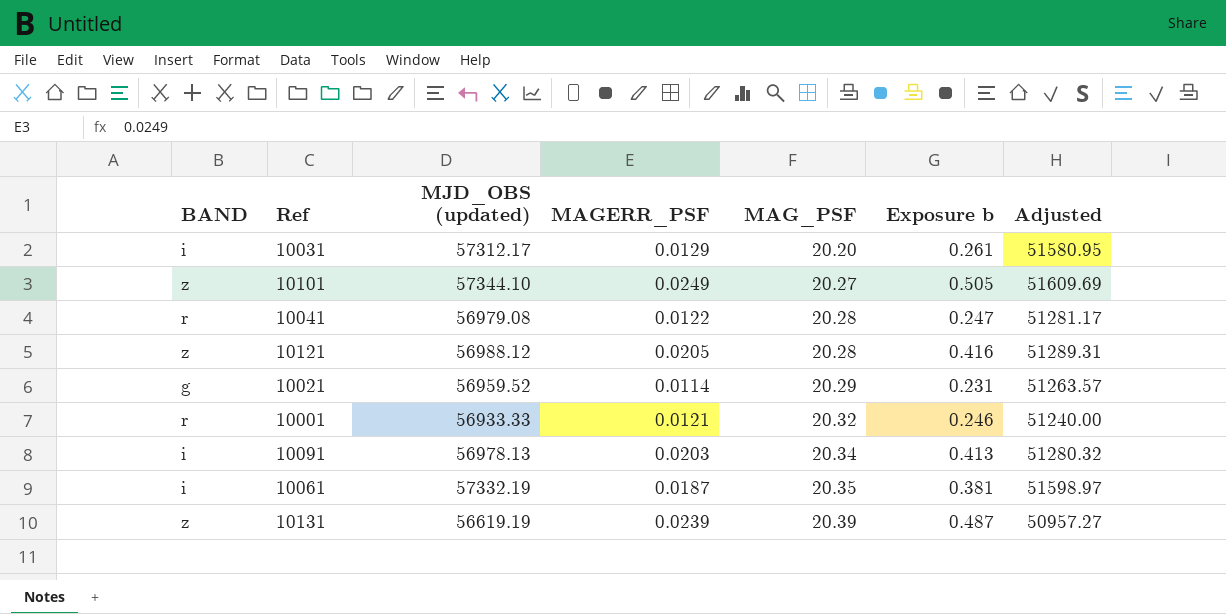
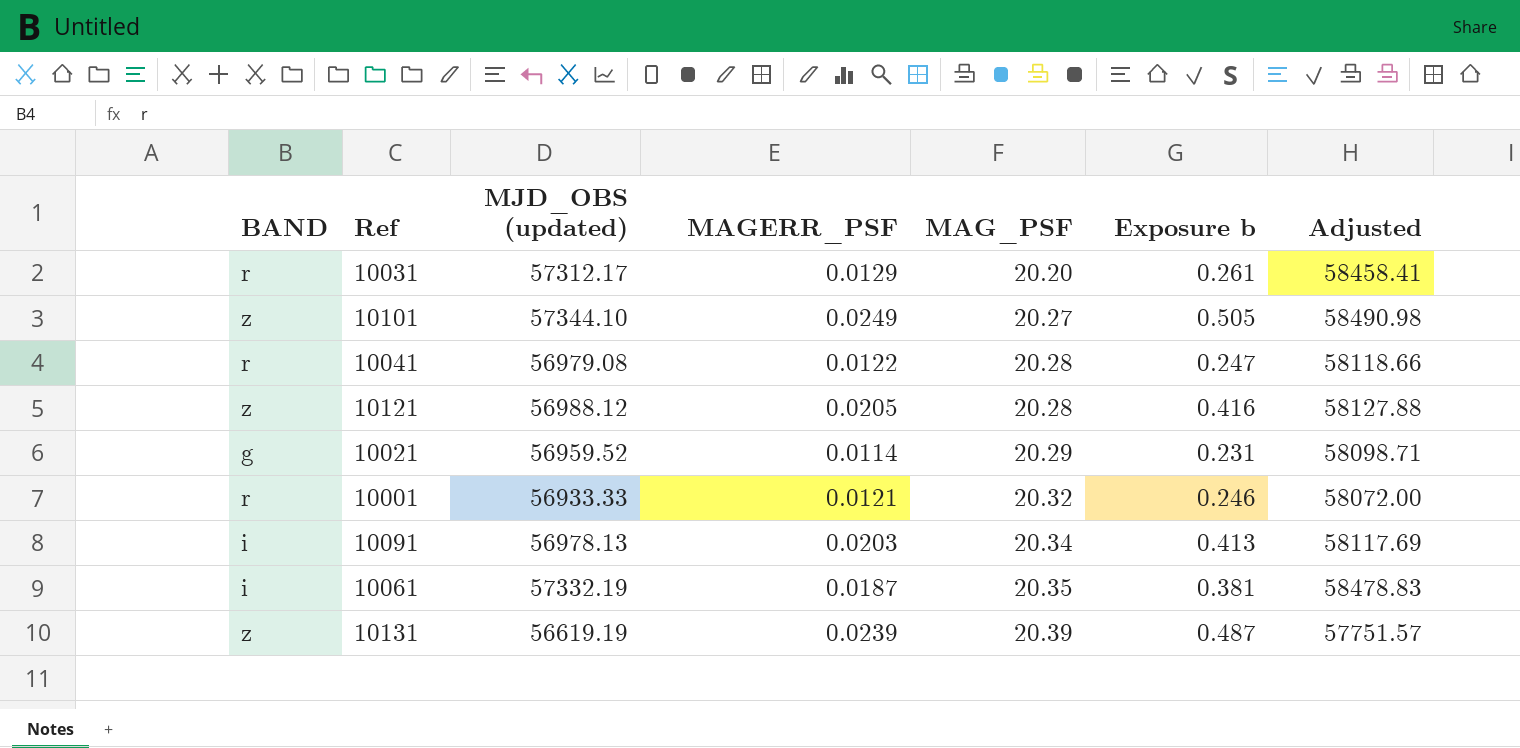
column Adjusted | formula: [MJD_OBS (updated)] * 0.9 -> [MJD_OBS (updated)] * 1.02
10031 | BAND: i -> r

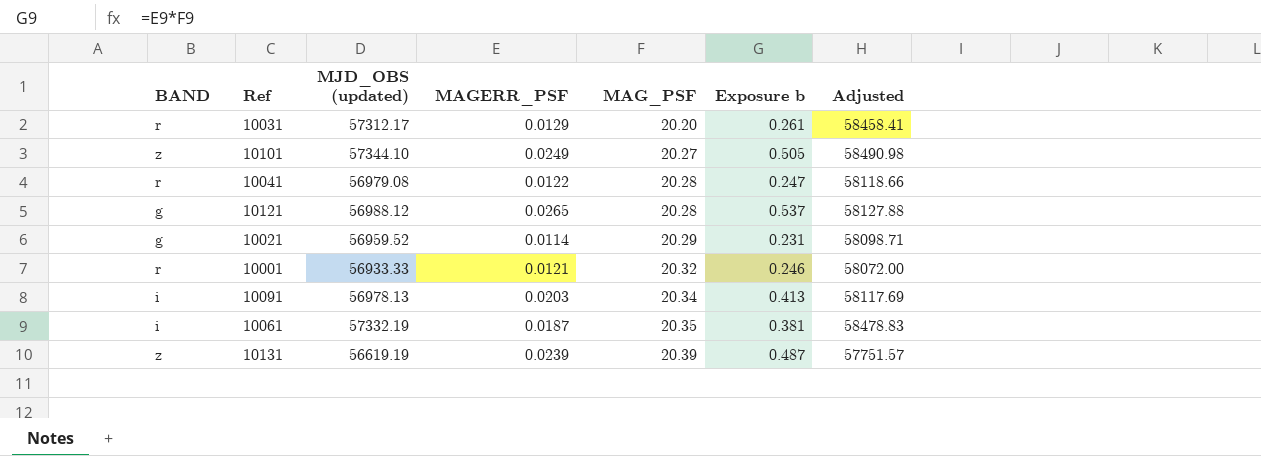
10121 | BAND: z -> g
10121 | MAGERR_PSF: 0.0205 -> 0.0265
10121 | Exposure b: 0.416 -> 0.537

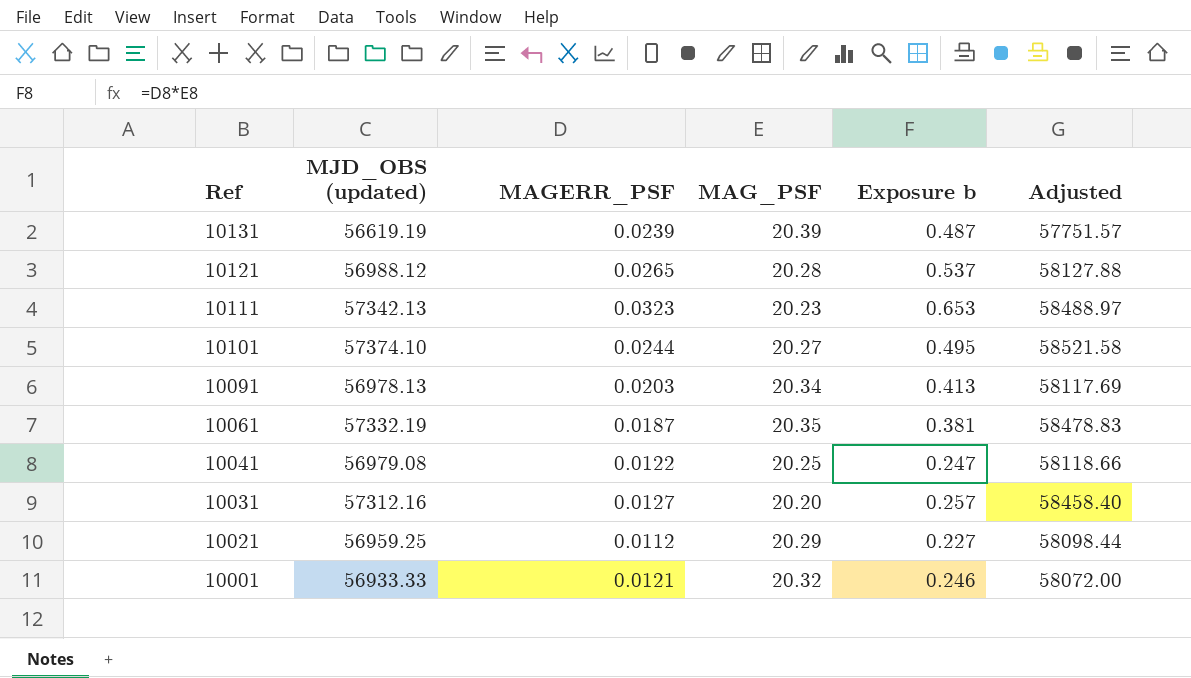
row order: MAG_PSF ascending -> Ref descending
column BAND | position: 1 -> none
row 10111: none -> 57342.13 | 0.0323 | 20.23 | 0.653 | 58488.97
10101 | MJD_OBS (updated): 57344.10 -> 57374.10
10101 | MAGERR_PSF: 0.0249 -> 0.0244
10101 | Exposure b: 0.505 -> 0.495
10101 | Adjusted: 58490.98 -> 58521.58
10041 | MAG_PSF: 20.28 -> 20.25
10031 | MJD_OBS (updated): 57312.17 -> 57312.16
10031 | MAGERR_PSF: 0.0129 -> 0.0127
10031 | Exposure b: 0.261 -> 0.257
10031 | Adjusted: 58458.41 -> 58458.40
10021 | MJD_OBS (updated): 56959.52 -> 56959.25
10021 | MAGERR_PSF: 0.0114 -> 0.0112
10021 | Exposure b: 0.231 -> 0.227
10021 | Adjusted: 58098.71 -> 58098.44

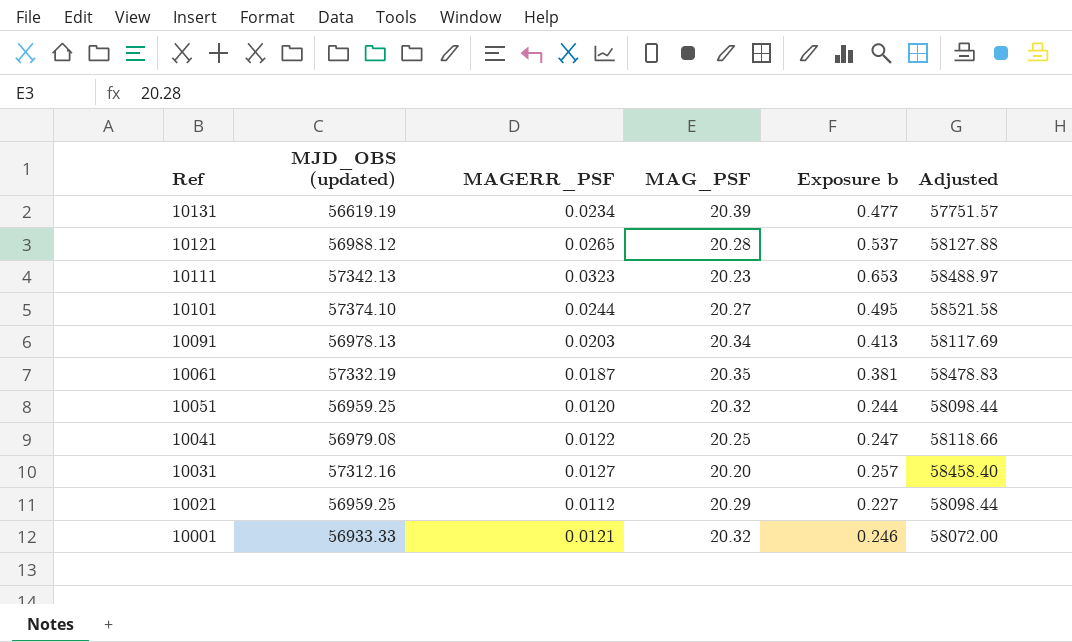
10131 | MAGERR_PSF: 0.0239 -> 0.0234
10131 | Exposure b: 0.487 -> 0.477
row 10051: none -> 56959.25 | 0.0120 | 20.32 | 0.244 | 58098.44

